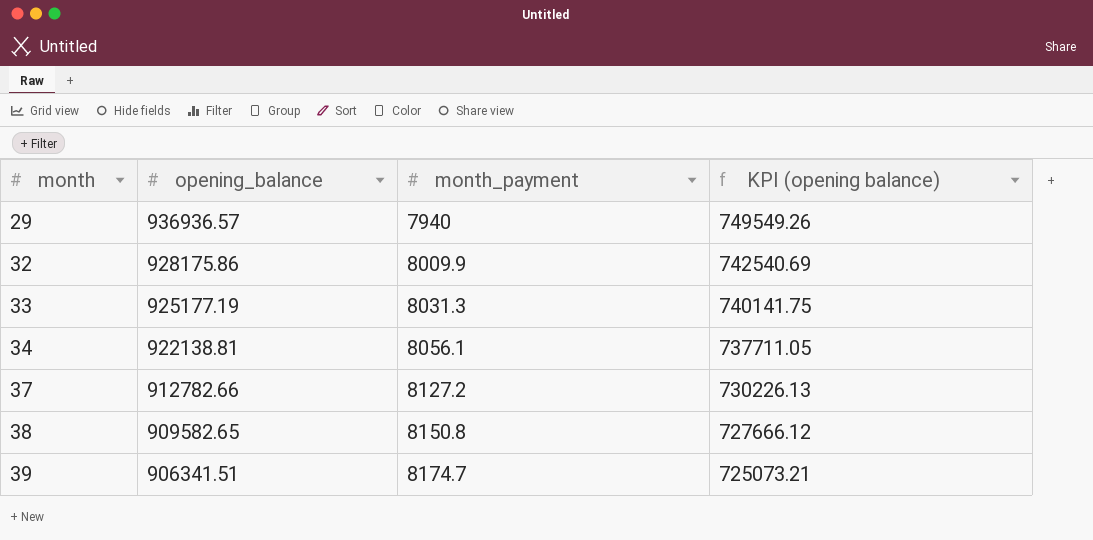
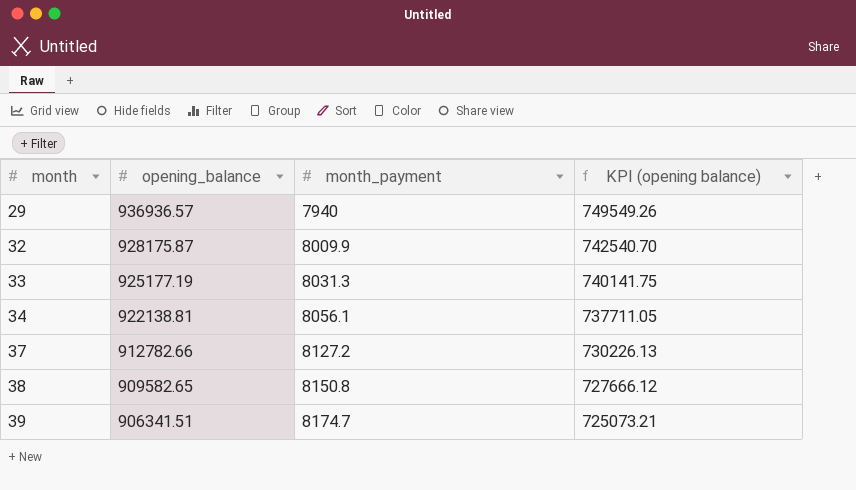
32 | opening_balance: 928175.86 -> 928175.87
32 | KPI (opening balance): 742540.69 -> 742540.70

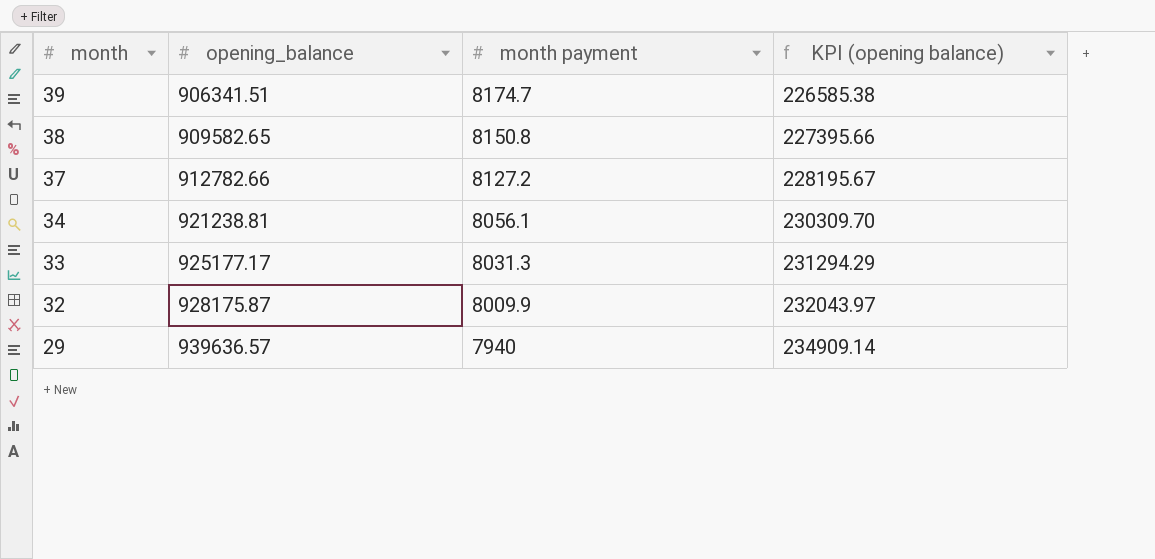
row order: month ascending -> month descending
column name: month_payment -> month payment
column KPI (opening balance) | formula: [opening_balance] * 0.8 -> [opening_balance] * 0.25
34 | opening_balance: 922138.81 -> 921238.81
33 | opening_balance: 925177.19 -> 925177.17
29 | opening_balance: 936936.57 -> 939636.57

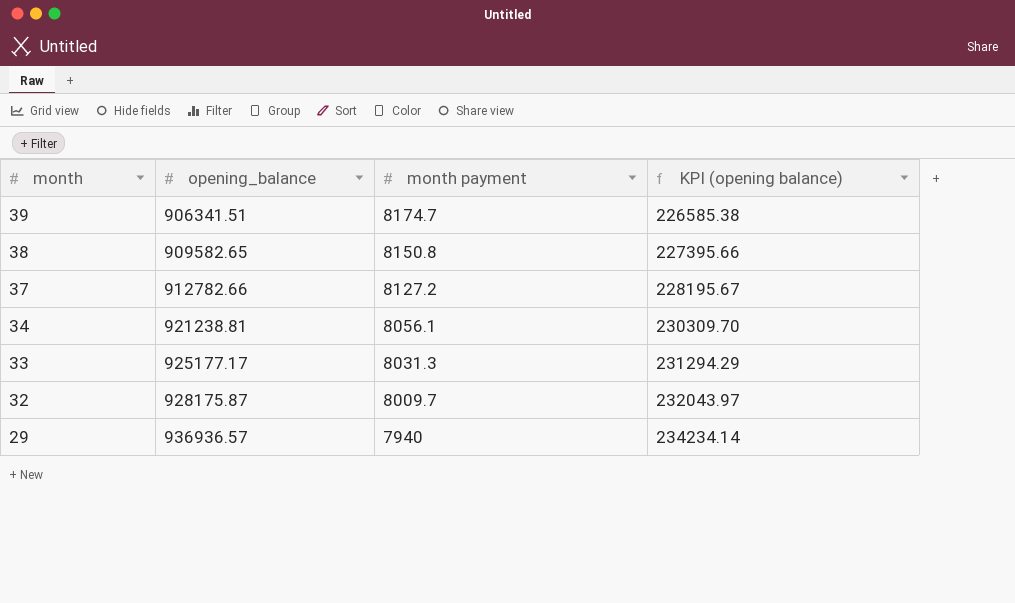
32 | month payment: 8009.9 -> 8009.7
29 | opening_balance: 939636.57 -> 936936.57
29 | KPI (opening balance): 234909.14 -> 234234.14

